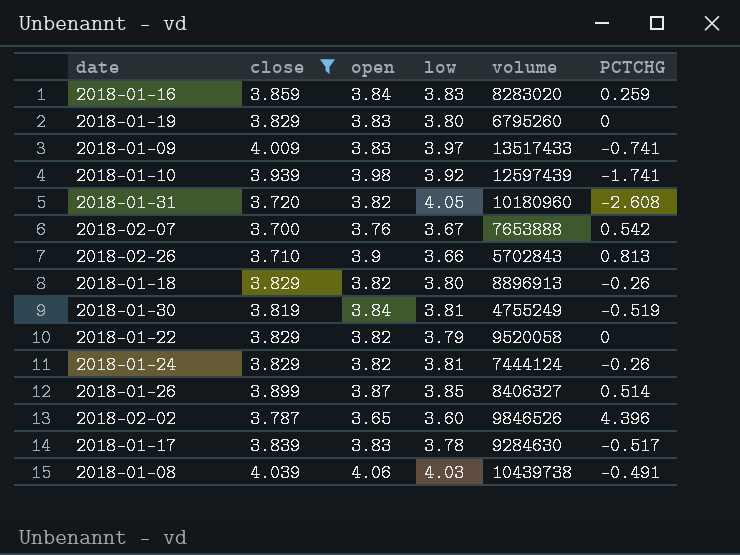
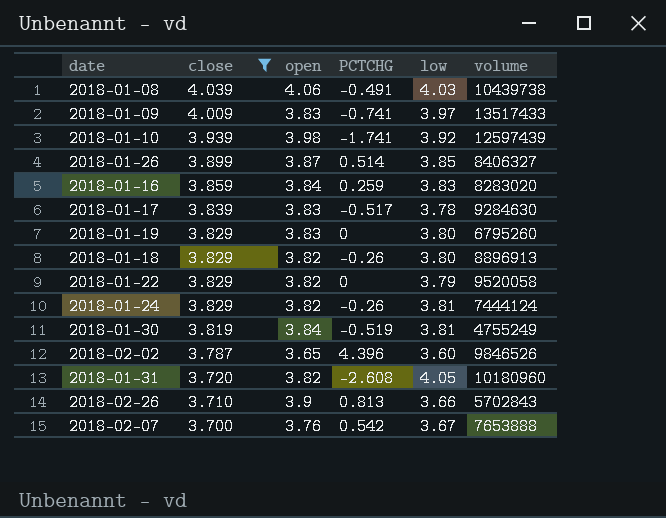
row order: none -> close descending
column PCTCHG | position: 6 -> 4

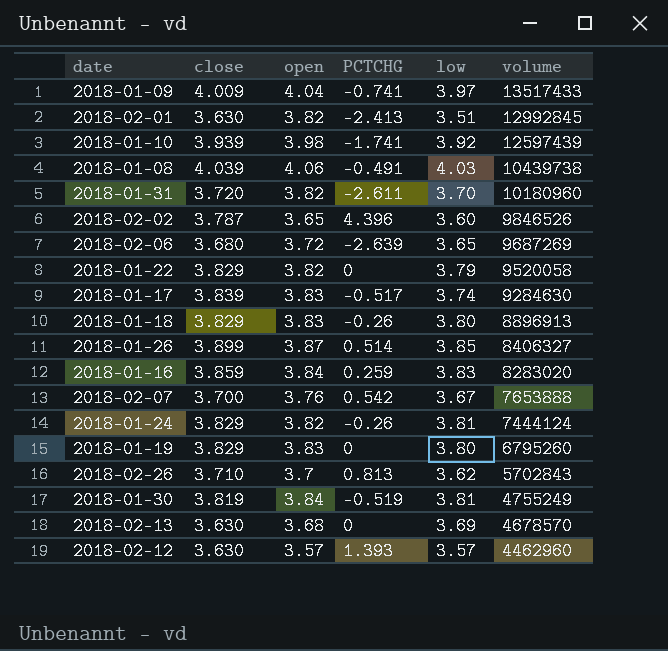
filter: close >= 3.700 -> none
row order: close descending -> volume descending
2018-01-09 | open: 3.83 -> 4.04
2018-01-31 | PCTCHG: -2.608 -> -2.611
2018-01-31 | low: 4.05 -> 3.70
2018-01-17 | low: 3.78 -> 3.74
2018-01-18 | open: 3.82 -> 3.83
2018-02-26 | open: 3.9 -> 3.7
2018-02-26 | low: 3.66 -> 3.62

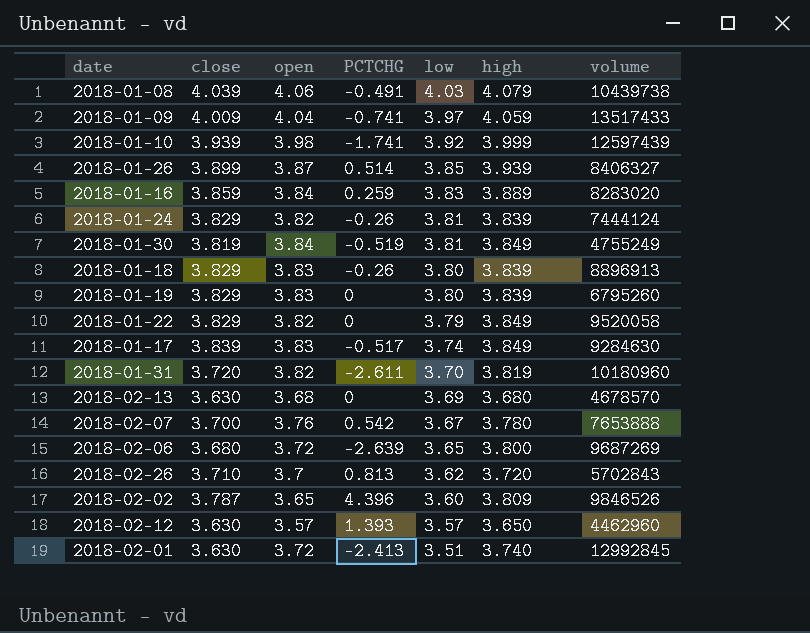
row order: volume descending -> low descending
column high | position: none -> 6
2018-02-01 | open: 3.82 -> 3.72

